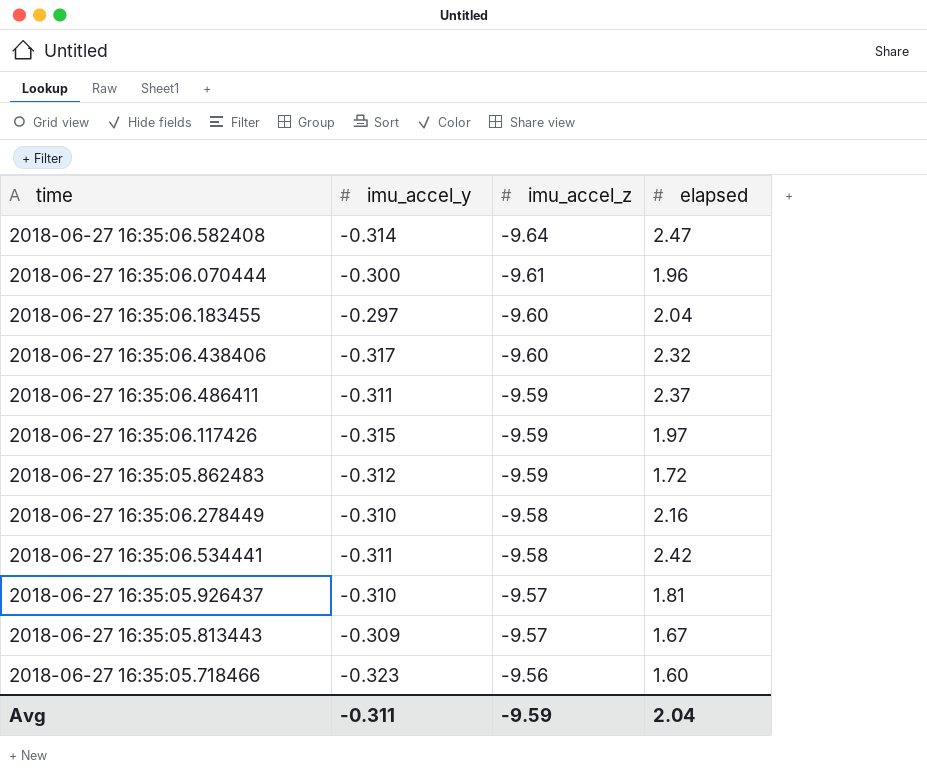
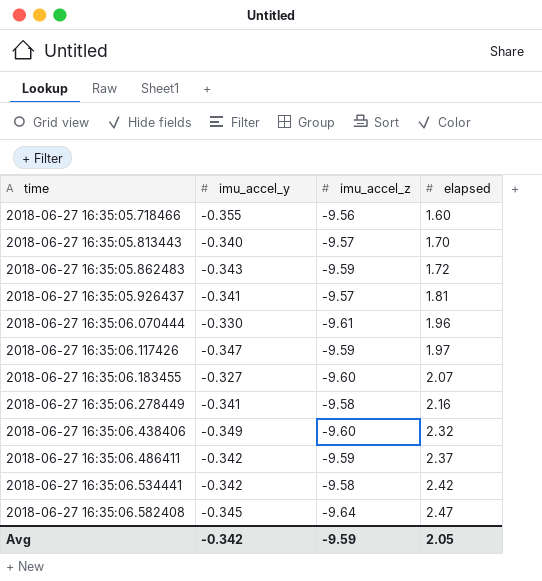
row order: imu_accel_z ascending -> time ascending
2018-06-27 16:35:05.718466 | imu_accel_y: -0.323 -> -0.355
2018-06-27 16:35:05.813443 | imu_accel_y: -0.309 -> -0.340
2018-06-27 16:35:05.813443 | elapsed: 1.67 -> 1.70
2018-06-27 16:35:05.862483 | imu_accel_y: -0.312 -> -0.343
2018-06-27 16:35:05.926437 | imu_accel_y: -0.310 -> -0.341
2018-06-27 16:35:06.070444 | imu_accel_y: -0.300 -> -0.330
2018-06-27 16:35:06.117426 | imu_accel_y: -0.315 -> -0.347
2018-06-27 16:35:06.183455 | imu_accel_y: -0.297 -> -0.327
2018-06-27 16:35:06.183455 | elapsed: 2.04 -> 2.07
2018-06-27 16:35:06.278449 | imu_accel_y: -0.310 -> -0.341
2018-06-27 16:35:06.438406 | imu_accel_y: -0.317 -> -0.349
2018-06-27 16:35:06.486411 | imu_accel_y: -0.311 -> -0.342
2018-06-27 16:35:06.534441 | imu_accel_y: -0.311 -> -0.342
2018-06-27 16:35:06.582408 | imu_accel_y: -0.314 -> -0.345
Avg | imu_accel_y: -0.311 -> -0.342
Avg | elapsed: 2.04 -> 2.05

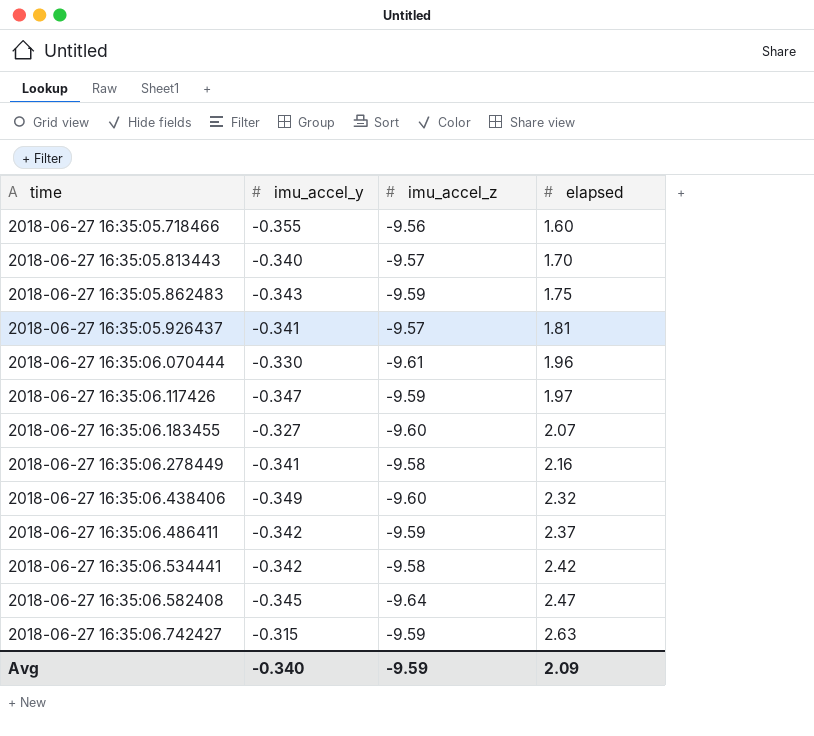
2018-06-27 16:35:05.862483 | elapsed: 1.72 -> 1.75
row 2018-06-27 16:35:06.742427: none -> -0.315 | -9.59 | 2.63
Avg | imu_accel_y: -0.342 -> -0.340
Avg | elapsed: 2.05 -> 2.09

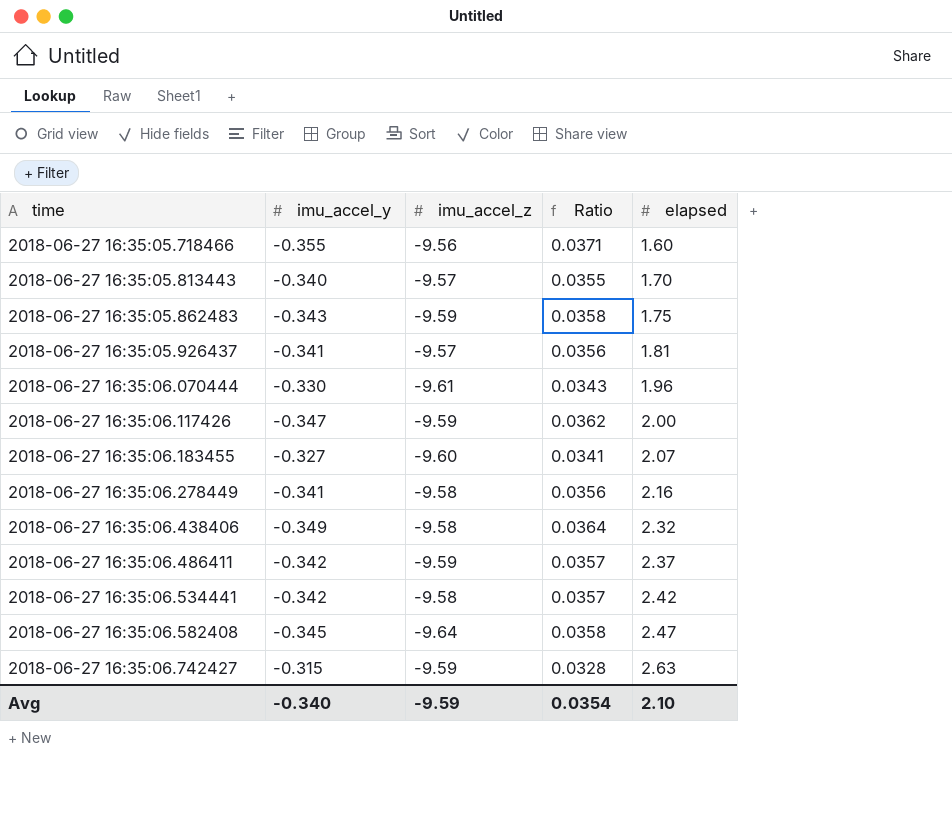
column Ratio | formula: none -> [imu_accel_y] / [imu_accel_z]
2018-06-27 16:35:06.117426 | elapsed: 1.97 -> 2.00
2018-06-27 16:35:06.438406 | imu_accel_z: -9.60 -> -9.58
Avg | elapsed: 2.09 -> 2.10

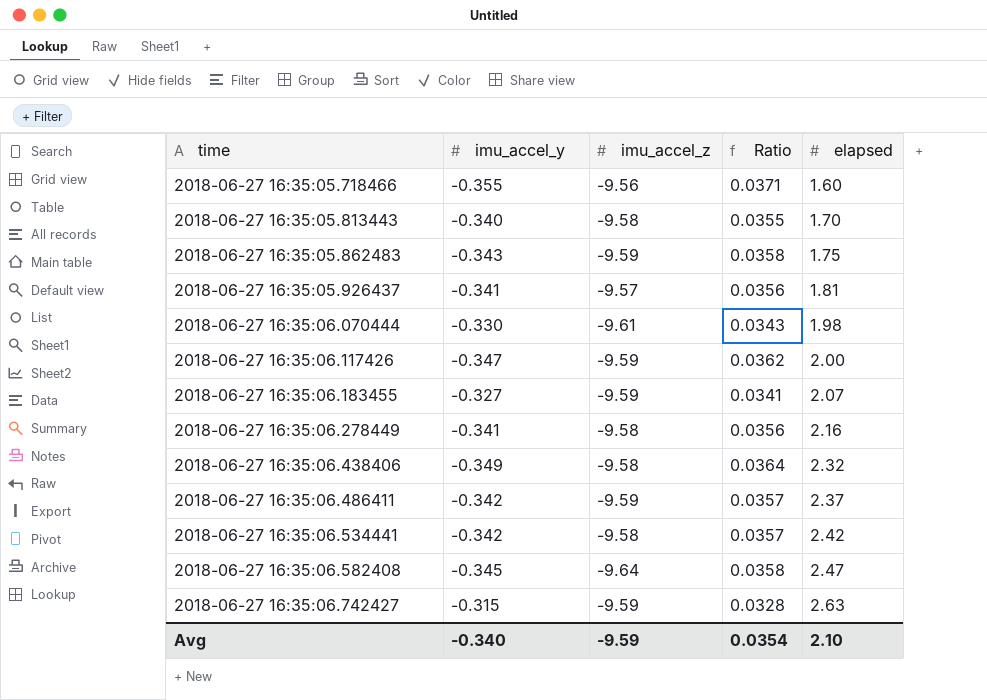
2018-06-27 16:35:05.813443 | imu_accel_z: -9.57 -> -9.58
2018-06-27 16:35:06.070444 | elapsed: 1.96 -> 1.98
2018-06-27 16:35:06.183455 | imu_accel_z: -9.60 -> -9.59

